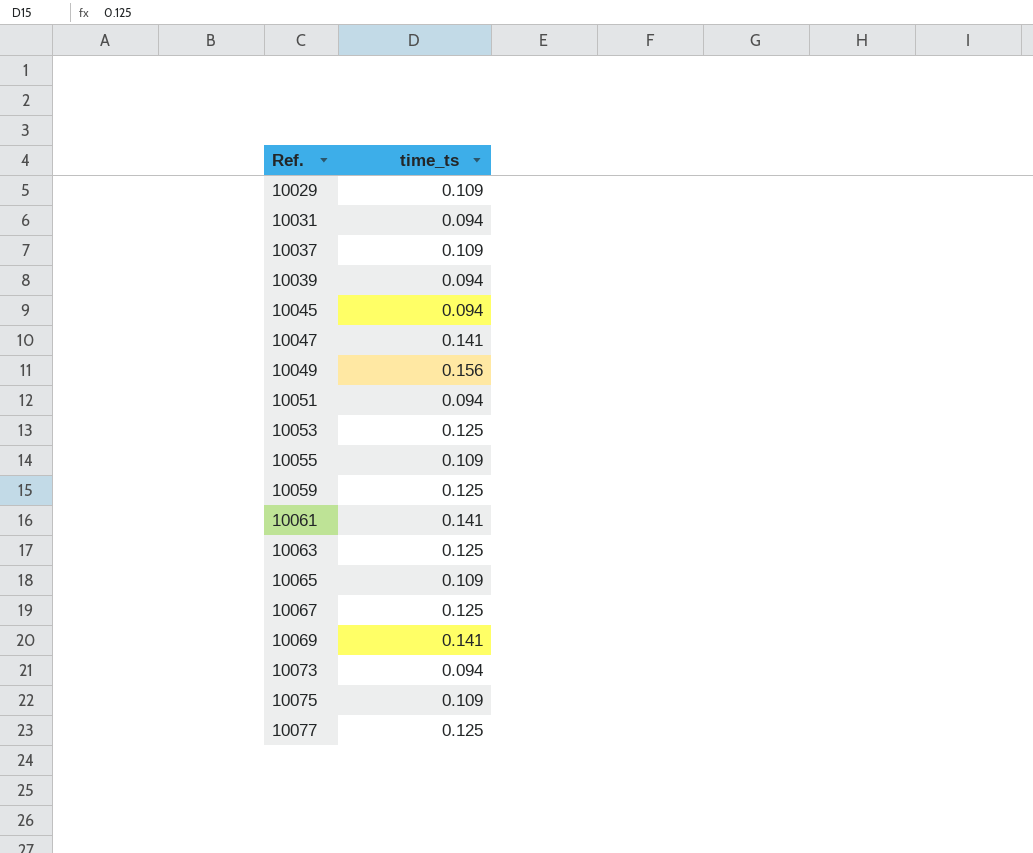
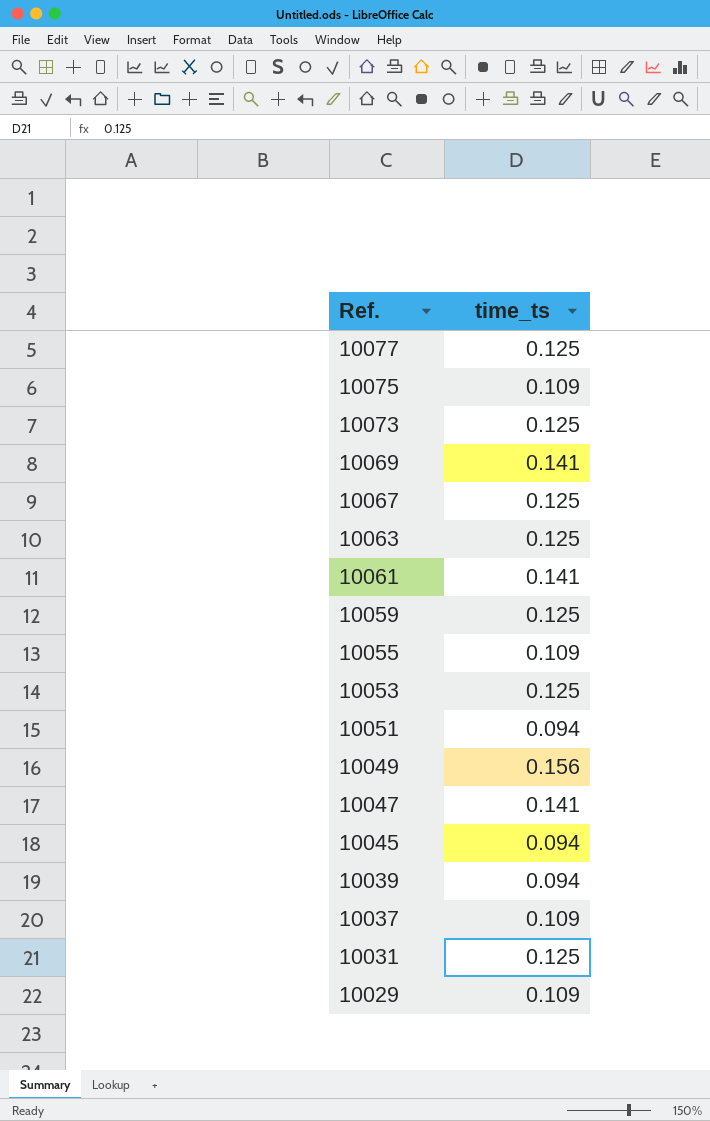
row order: Ref. ascending -> Ref. descending
row 10065: 0.109 -> none
10073 | time_ts: 0.094 -> 0.125
10031 | time_ts: 0.094 -> 0.125

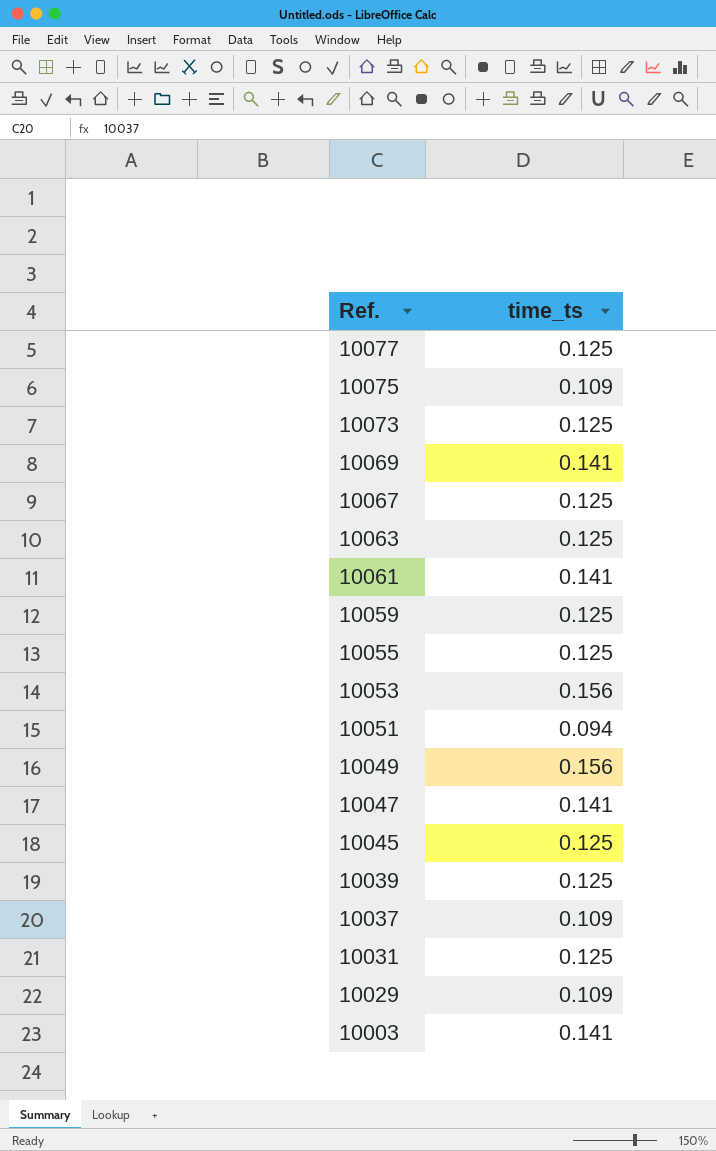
10055 | time_ts: 0.109 -> 0.125
10053 | time_ts: 0.125 -> 0.156
10045 | time_ts: 0.094 -> 0.125
10039 | time_ts: 0.094 -> 0.125
row 10003: none -> 0.141

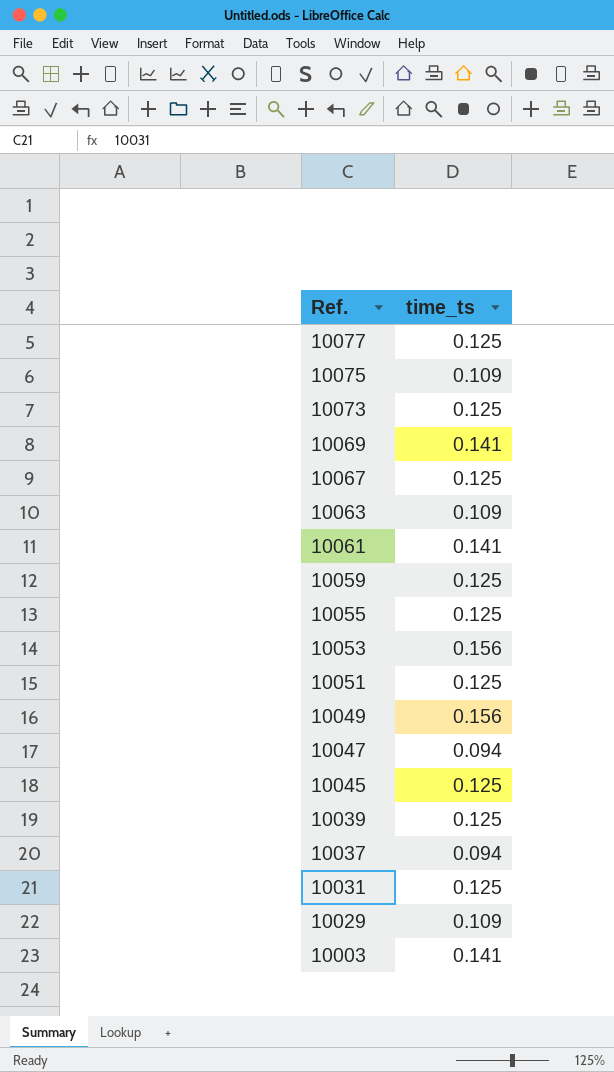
10063 | time_ts: 0.125 -> 0.109
10051 | time_ts: 0.094 -> 0.125
10047 | time_ts: 0.141 -> 0.094
10037 | time_ts: 0.109 -> 0.094

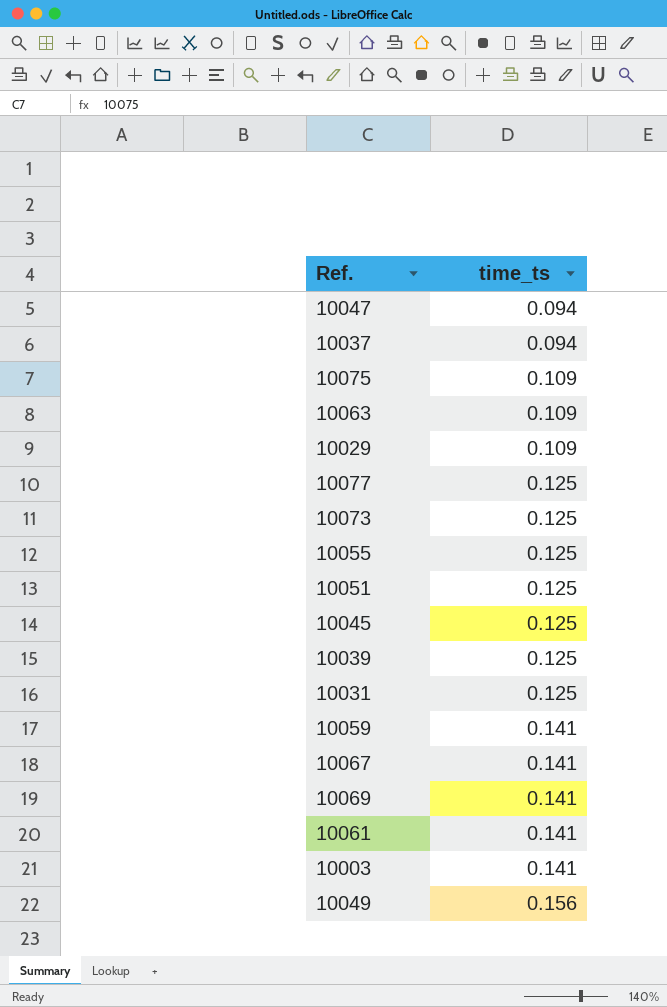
row order: Ref. descending -> time_ts ascending
row 10053: 0.156 -> none
10059 | time_ts: 0.125 -> 0.141
10067 | time_ts: 0.125 -> 0.141

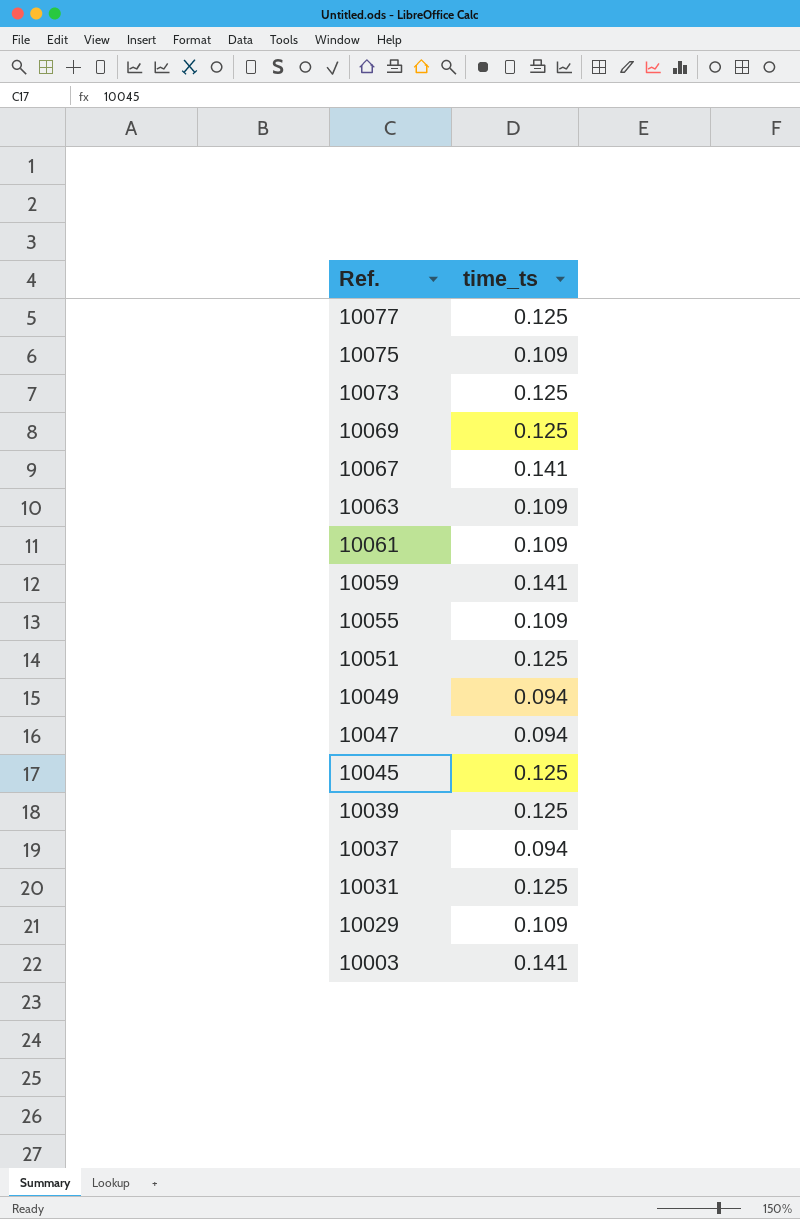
row order: time_ts ascending -> Ref. descending
10069 | time_ts: 0.141 -> 0.125
10061 | time_ts: 0.141 -> 0.109
10055 | time_ts: 0.125 -> 0.109
10049 | time_ts: 0.156 -> 0.094

